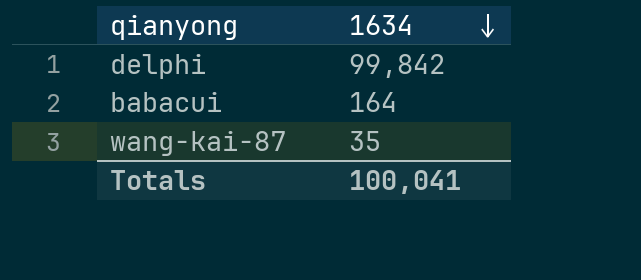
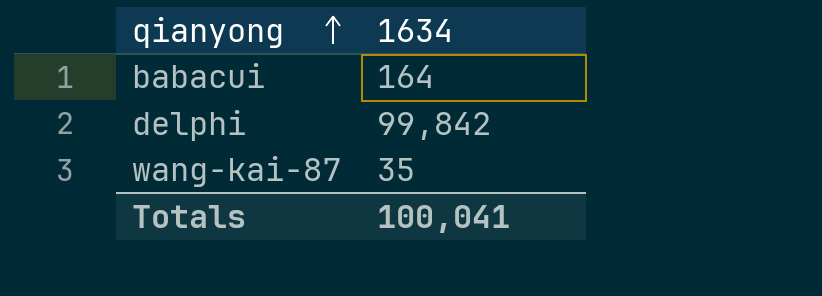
row order: 1634 descending -> qianyong ascending

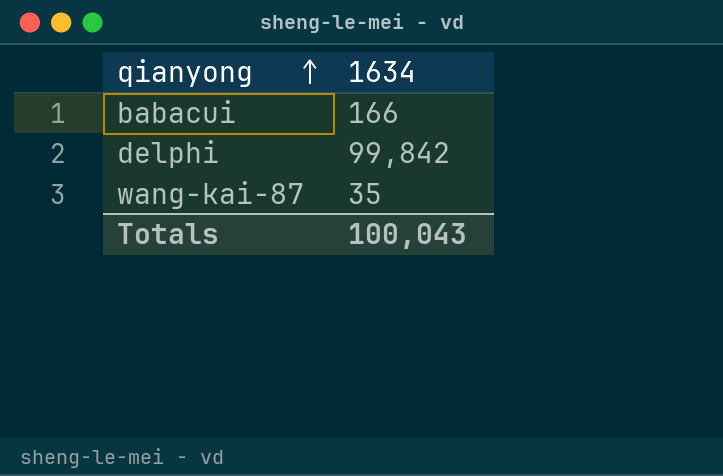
babacui | 1634: 164 -> 166
Totals | 1634: 100,041 -> 100,043

